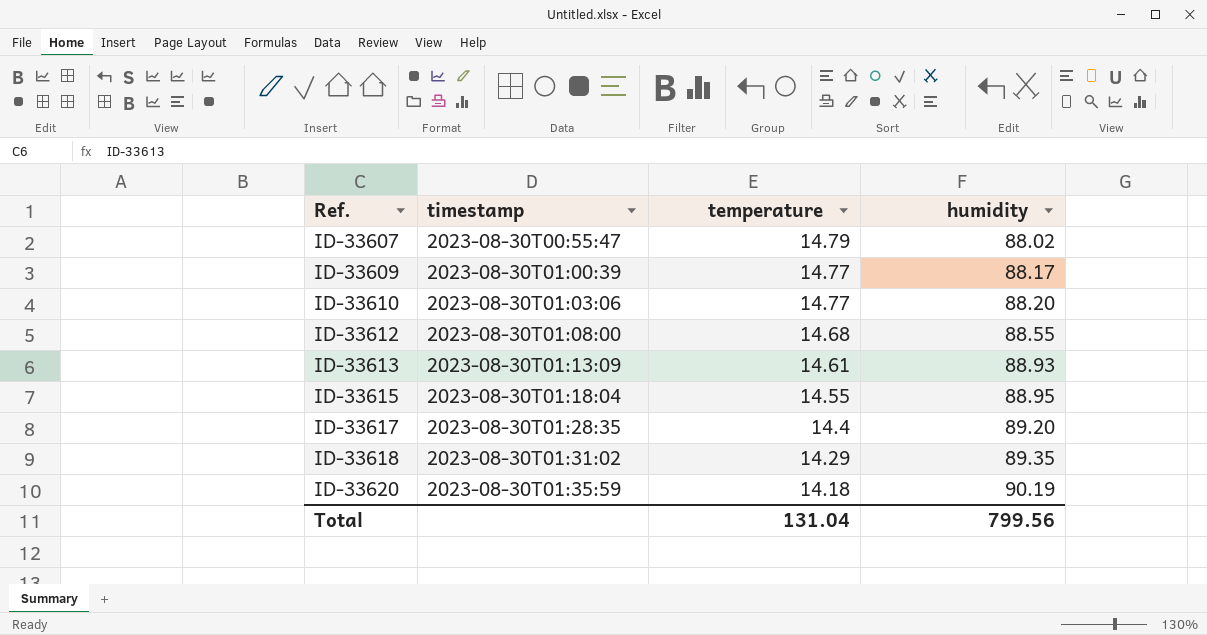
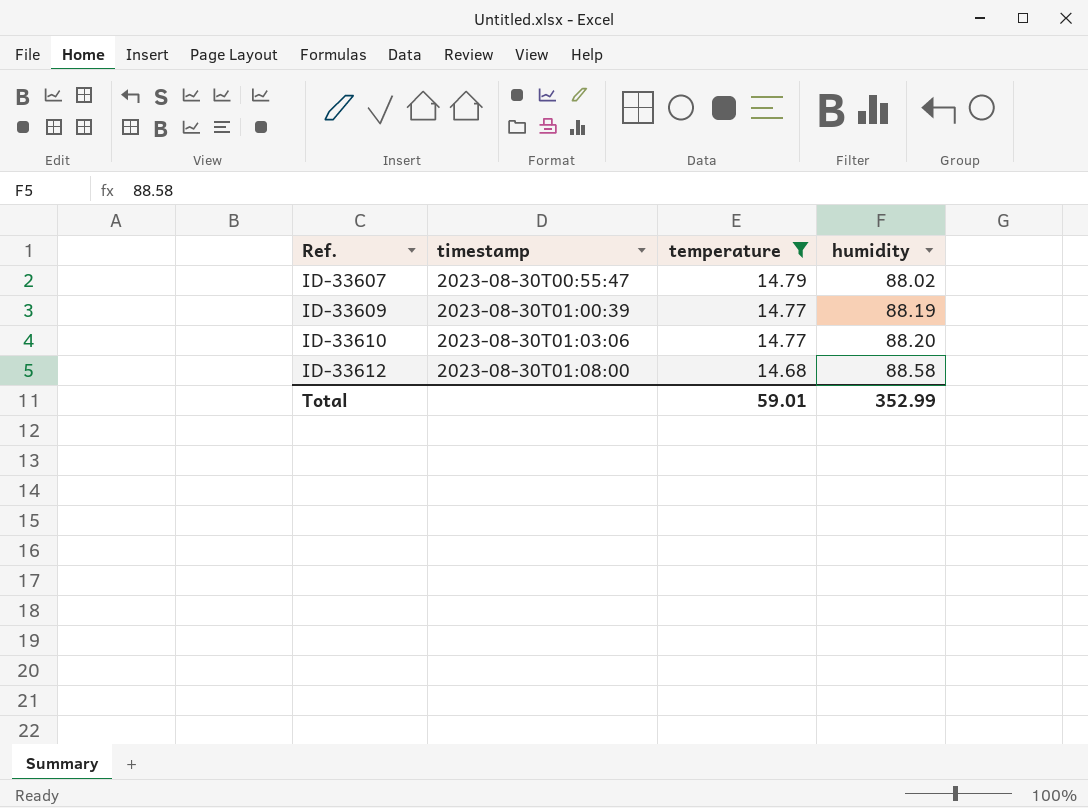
filter: none -> temperature >= 14.68
ID-33609 | humidity: 88.17 -> 88.19
ID-33612 | humidity: 88.55 -> 88.58
Total | temperature: 131.04 -> 59.01
Total | humidity: 799.56 -> 352.99

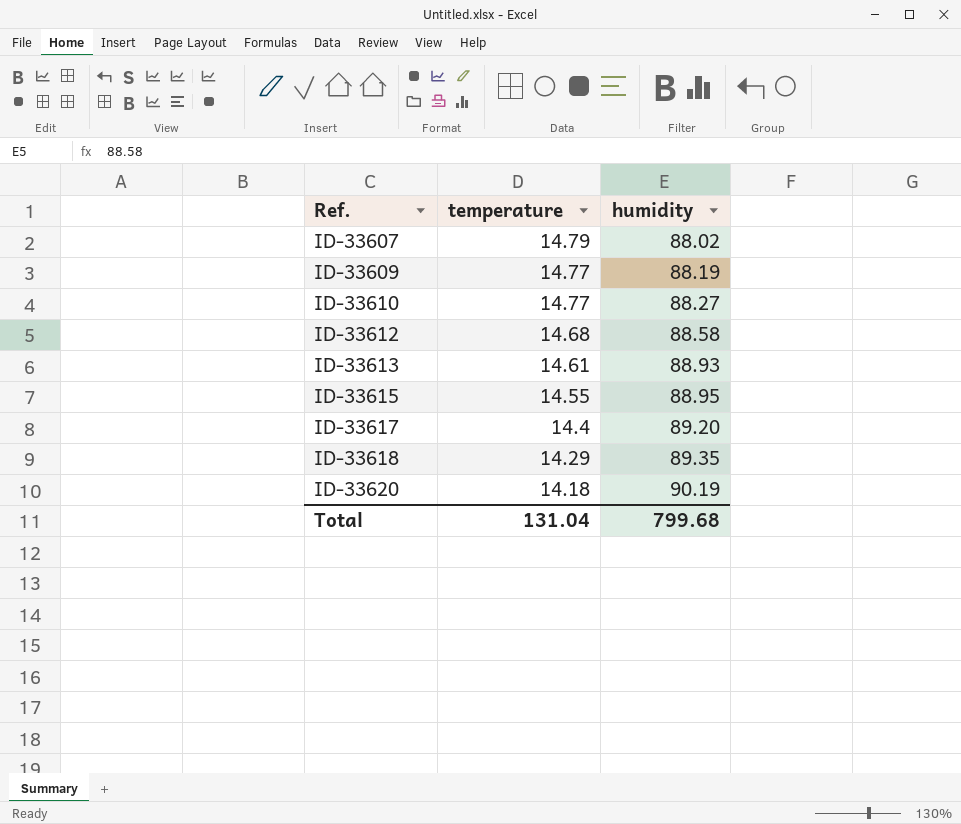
filter: temperature >= 14.68 -> none
column timestamp | position: 2 -> none
ID-33610 | humidity: 88.20 -> 88.27
Total | temperature: 59.01 -> 131.04
Total | humidity: 352.99 -> 799.68

